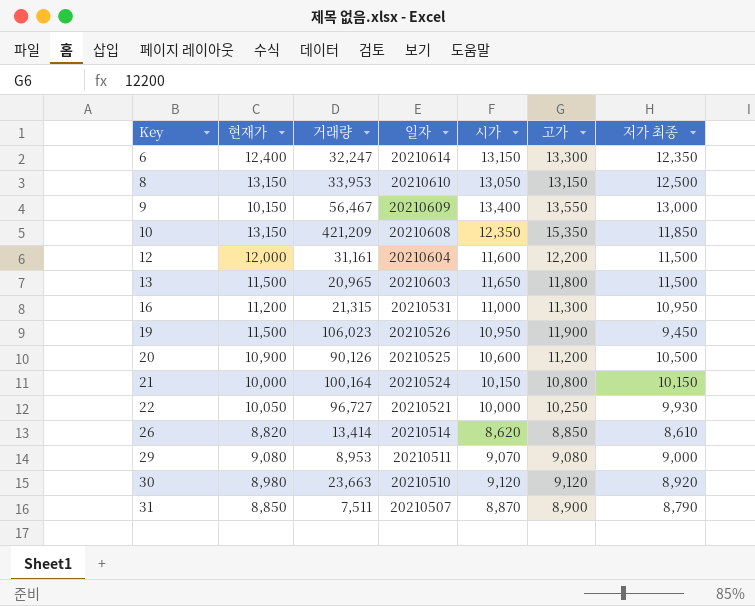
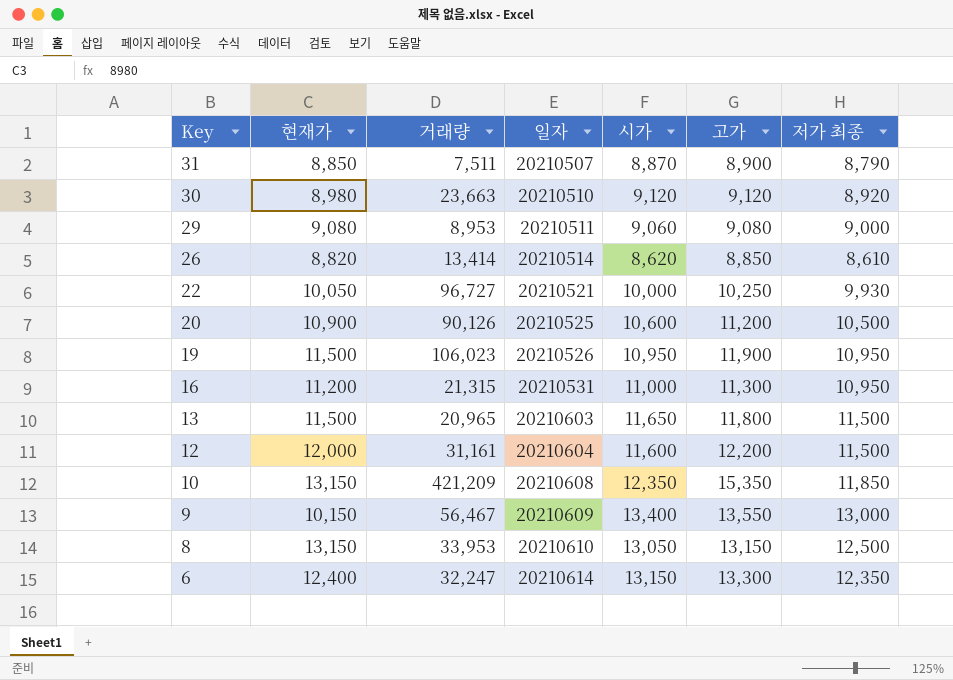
row order: Key ascending -> Key descending
row 21: 10,000 | 100,164 | 20210524 | 10,150 | 10,800 | 10,150 -> none
29 | 시가: 9,070 -> 9,060
19 | 저가 최종: 9,450 -> 10,950

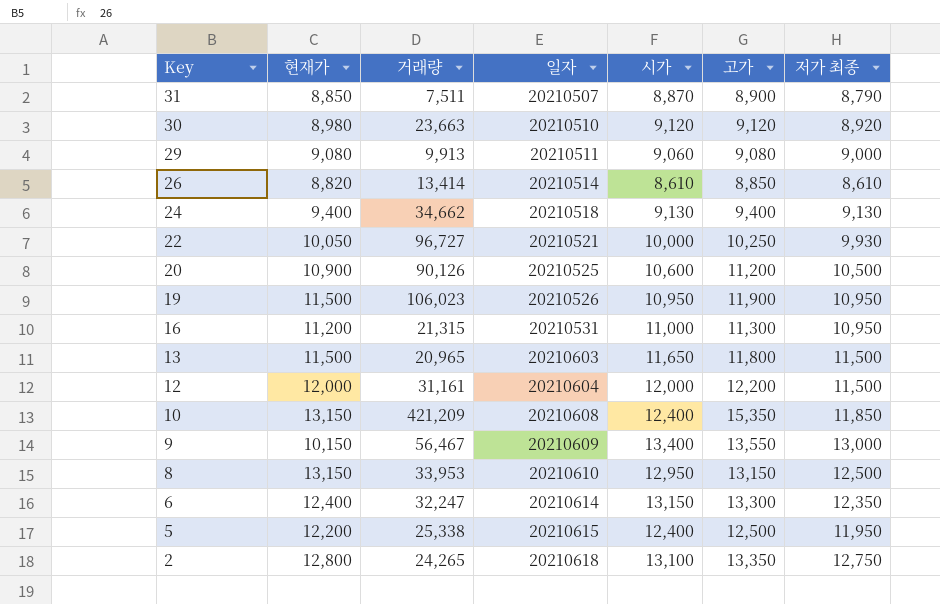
29 | 거래량: 8,953 -> 9,913
26 | 시가: 8,620 -> 8,610
row 24: none -> 9,400 | 34,662 | 20210518 | 9,130 | 9,400 | 9,130
12 | 시가: 11,600 -> 12,000
10 | 시가: 12,350 -> 12,400
8 | 시가: 13,050 -> 12,950
row 5: none -> 12,200 | 25,338 | 20210615 | 12,400 | 12,500 | 11,950
row 2: none -> 12,800 | 24,265 | 20210618 | 13,100 | 13,350 | 12,750

